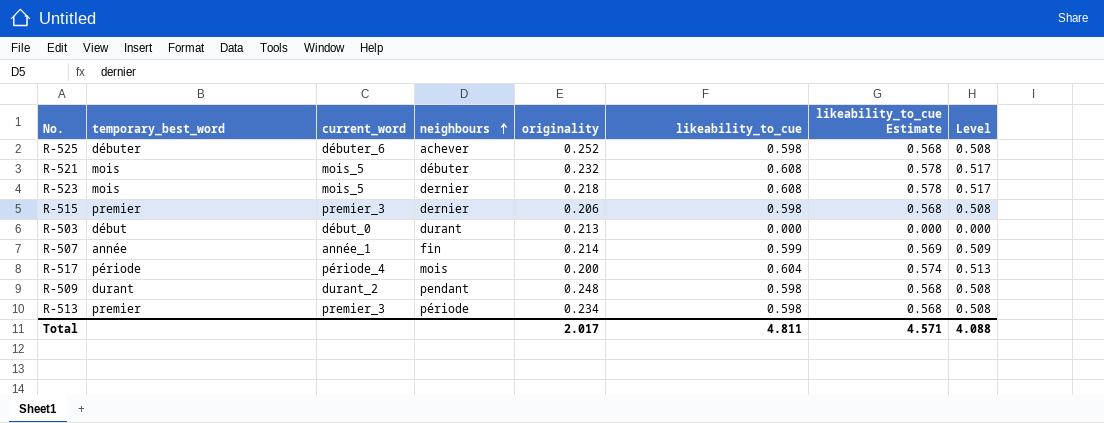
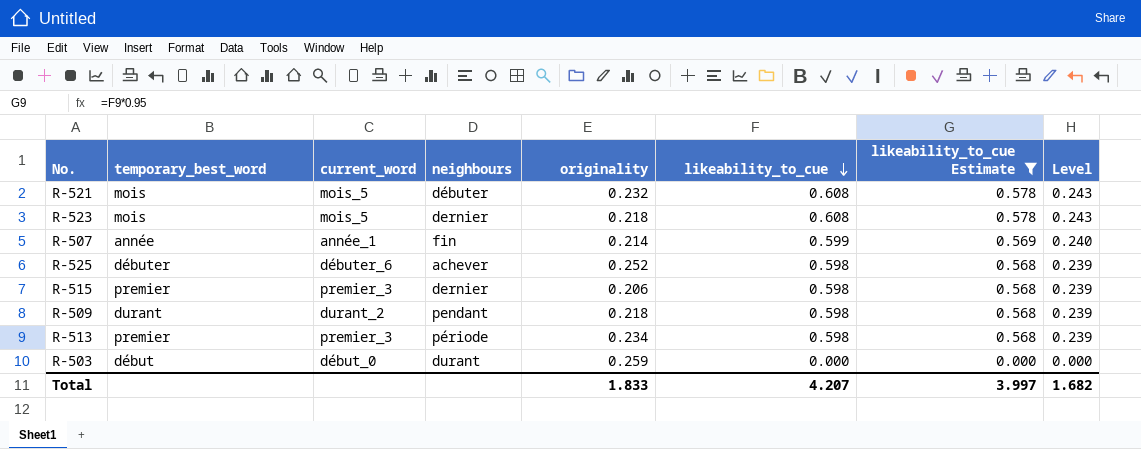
filter: none -> likeability_to_cue Estimate != 0.574
row order: neighbours ascending -> likeability_to_cue descending
column Level | formula: [likeability_to_cue] * 0.85 -> [likeability_to_cue] * 0.4
R-509 | originality: 0.248 -> 0.218
R-503 | originality: 0.213 -> 0.259
Total | originality: 2.017 -> 1.833
Total | likeability_to_cue: 4.811 -> 4.207
Total | likeability_to_cue Estimate: 4.571 -> 3.997
Total | Level: 4.088 -> 1.682

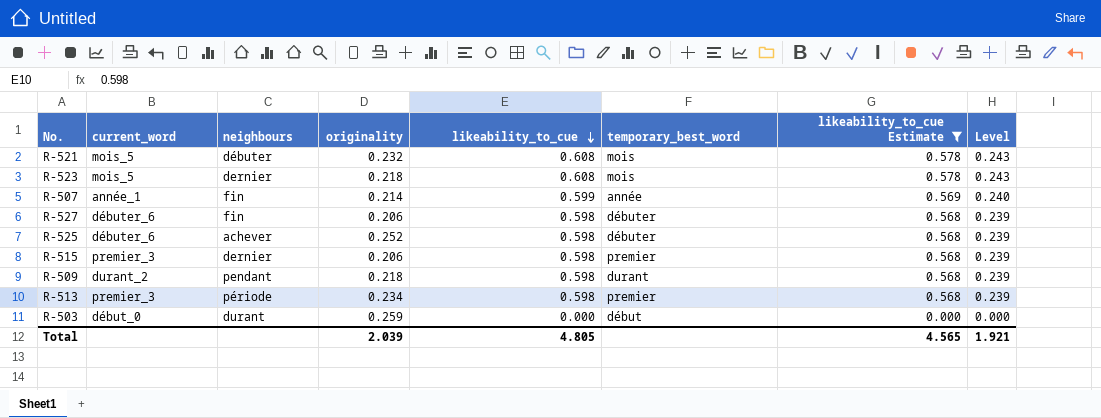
column temporary_best_word | position: 2 -> 6
row R-527: none -> débuter_6 | fin | 0.206 | 0.598 | débuter | 0.568 | 0.239
Total | originality: 1.833 -> 2.039
Total | likeability_to_cue: 4.207 -> 4.805
Total | likeability_to_cue Estimate: 3.997 -> 4.565
Total | Level: 1.682 -> 1.921

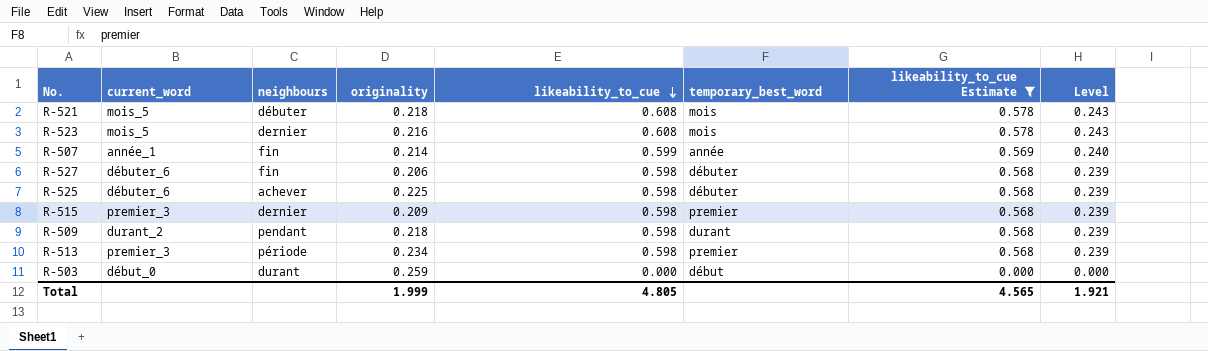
R-521 | originality: 0.232 -> 0.218
R-523 | originality: 0.218 -> 0.216
R-525 | originality: 0.252 -> 0.225
R-515 | originality: 0.206 -> 0.209
Total | originality: 2.039 -> 1.999

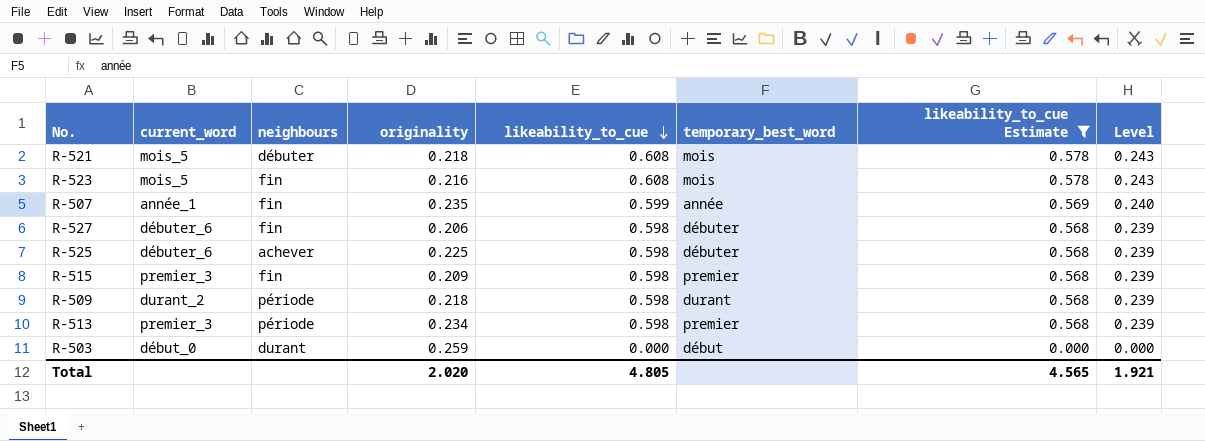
R-523 | neighbours: dernier -> fin
R-507 | originality: 0.214 -> 0.235
R-515 | neighbours: dernier -> fin
R-509 | neighbours: pendant -> période
Total | originality: 1.999 -> 2.020

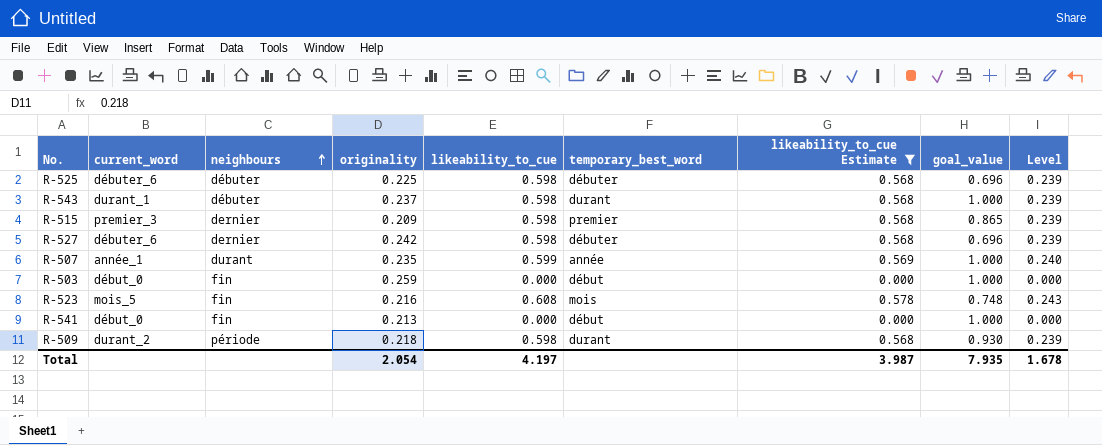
row order: likeability_to_cue descending -> neighbours ascending
column goal_value | position: none -> 8
row R-521: mois_5 | débuter | 0.218 | 0.608 | mois | 0.578 | 0.243 -> none
row R-513: premier_3 | période | 0.234 | 0.598 | premier | 0.568 | 0.239 -> none
R-525 | neighbours: achever -> débuter
row R-543: none -> durant_1 | débuter | 0.237 | 0.598 | durant | 0.568 | 1.000 | 0.239
R-515 | neighbours: fin -> dernier
R-527 | neighbours: fin -> dernier
R-527 | originality: 0.206 -> 0.242
R-507 | neighbours: fin -> durant
R-503 | neighbours: durant -> fin
row R-541: none -> début_0 | fin | 0.213 | 0.000 | début | 0.000 | 1.000 | 0.000
Total | originality: 2.020 -> 2.054
Total | likeability_to_cue: 4.805 -> 4.197
Total | likeability_to_cue Estimate: 4.565 -> 3.987
Total | Level: 1.921 -> 1.678

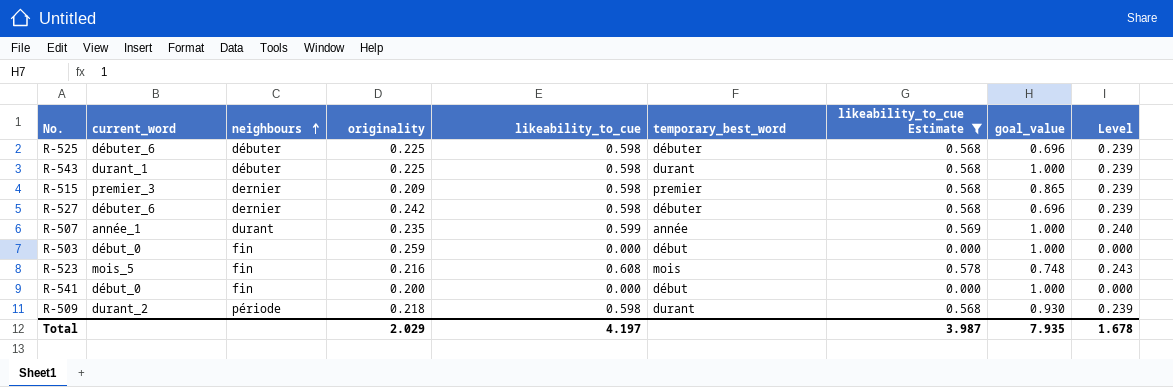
R-543 | originality: 0.237 -> 0.225
R-541 | originality: 0.213 -> 0.200
Total | originality: 2.054 -> 2.029

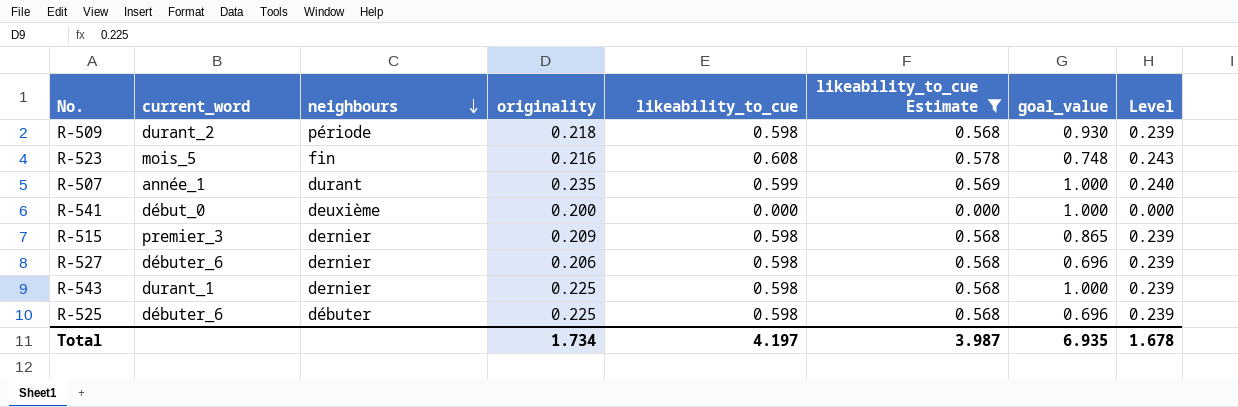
row order: neighbours ascending -> neighbours descending
column temporary_best_word | position: 6 -> none
row R-503: début_0 | fin | 0.259 | 0.000 | début | 0.000 | 1.000 | 0.000 -> none
R-541 | neighbours: fin -> deuxième
R-527 | originality: 0.242 -> 0.206
R-543 | neighbours: débuter -> dernier
Total | originality: 2.029 -> 1.734
Total | goal_value: 7.935 -> 6.935

